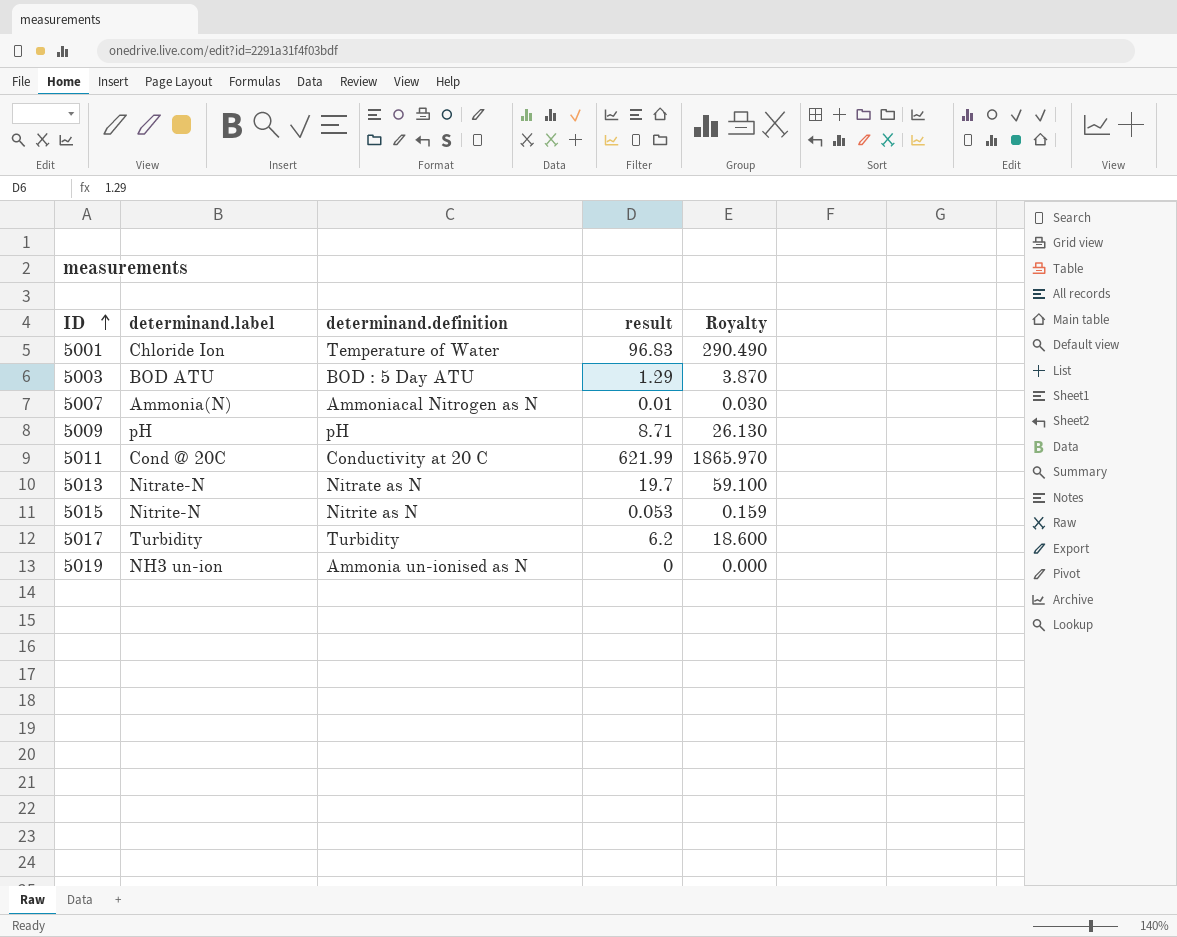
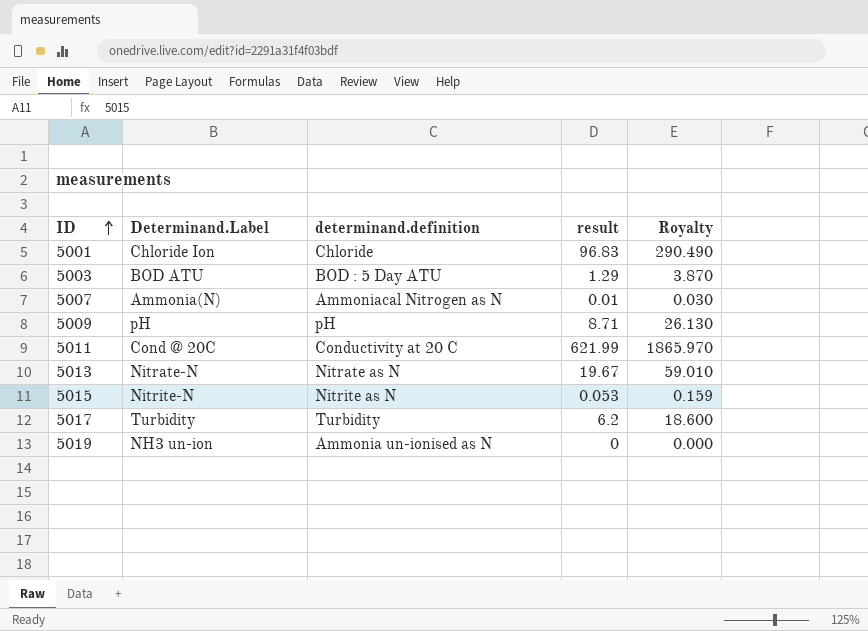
column name: determinand.label -> Determinand.Label
5001 | determinand.definition: Temperature of Water -> Chloride
5013 | result: 19.7 -> 19.67
5013 | Royalty: 59.100 -> 59.010

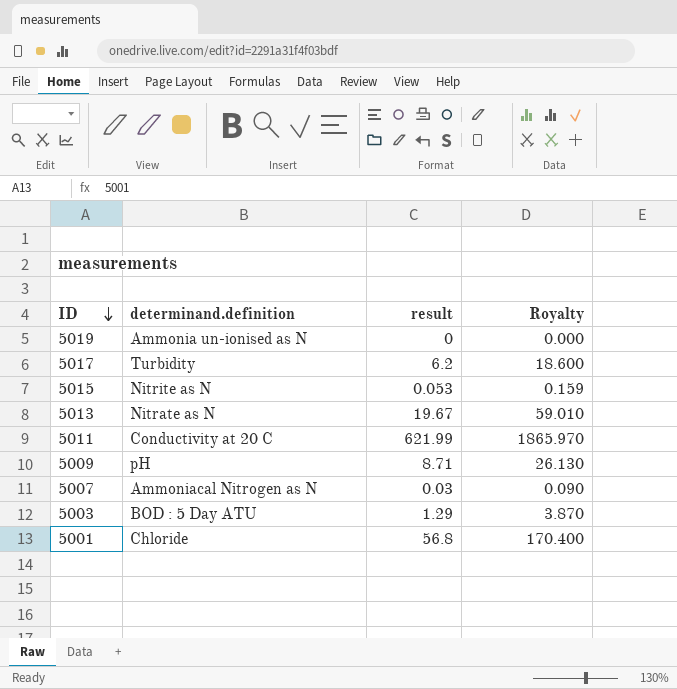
row order: ID ascending -> ID descending
column Determinand.Label | position: 2 -> none
5007 | result: 0.01 -> 0.03
5007 | Royalty: 0.030 -> 0.090
5001 | result: 96.83 -> 56.8
5001 | Royalty: 290.490 -> 170.400

